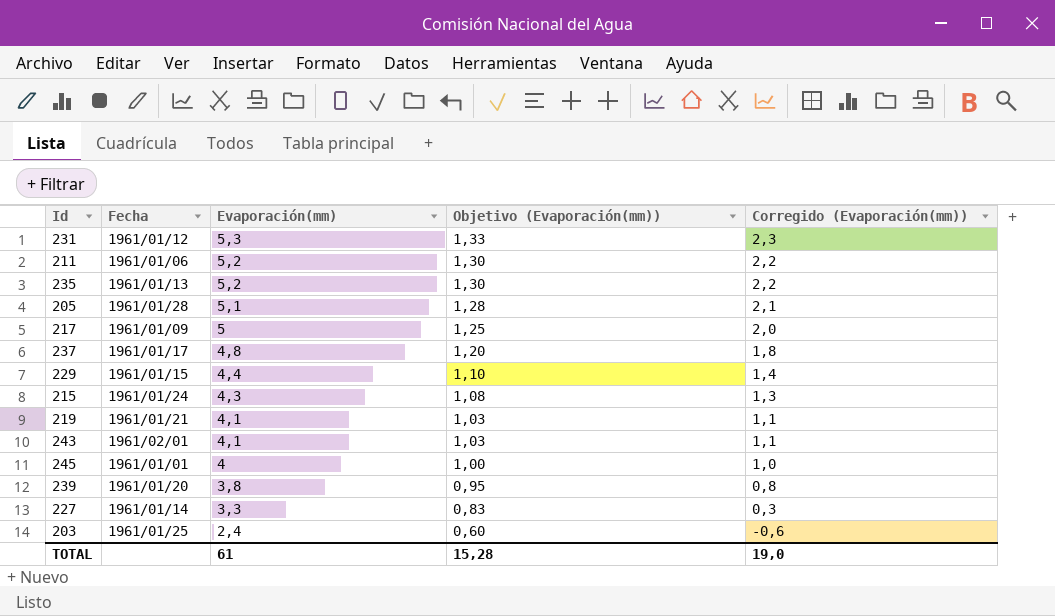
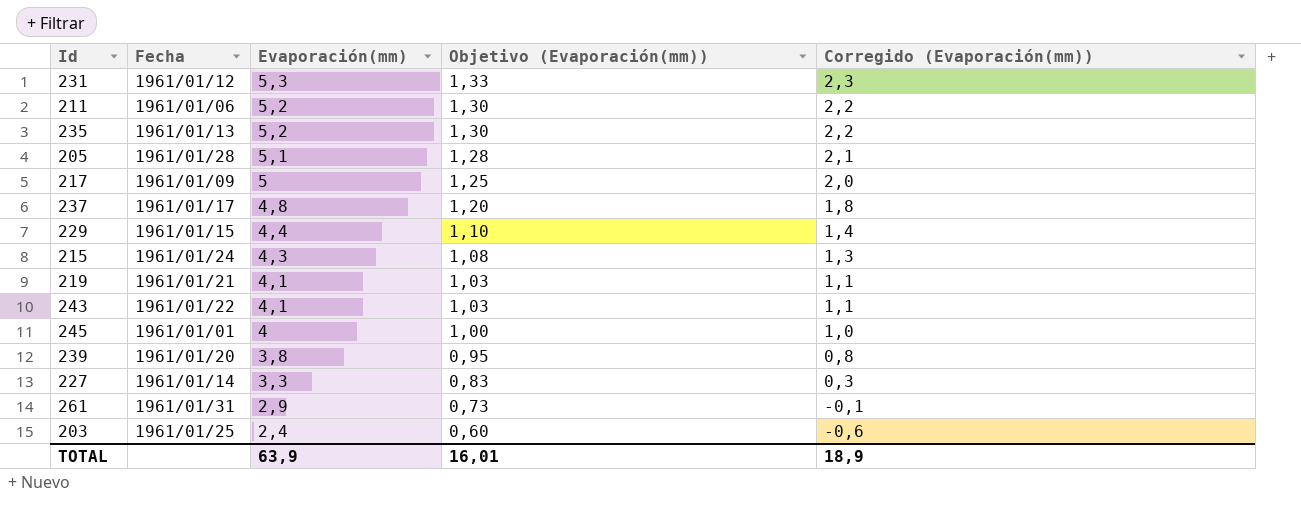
243 | Fecha: 1961/02/01 -> 1961/01/22
row 261: none -> 1961/01/31 | 2,9 | 0,73 | -0,1
TOTAL | Evaporación(mm): 61 -> 63,9
TOTAL | Objetivo (Evaporación(mm)): 15,28 -> 16,01
TOTAL | Corregido (Evaporación(mm)): 19,0 -> 18,9

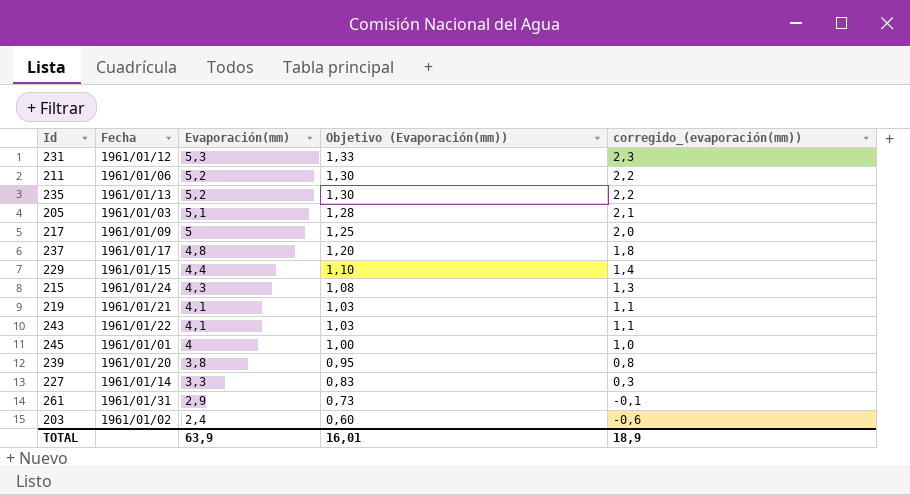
column name: Corregido (Evaporación(mm)) -> corregido_(evaporación(mm))
205 | Fecha: 1961/01/28 -> 1961/01/03
203 | Fecha: 1961/01/25 -> 1961/01/02

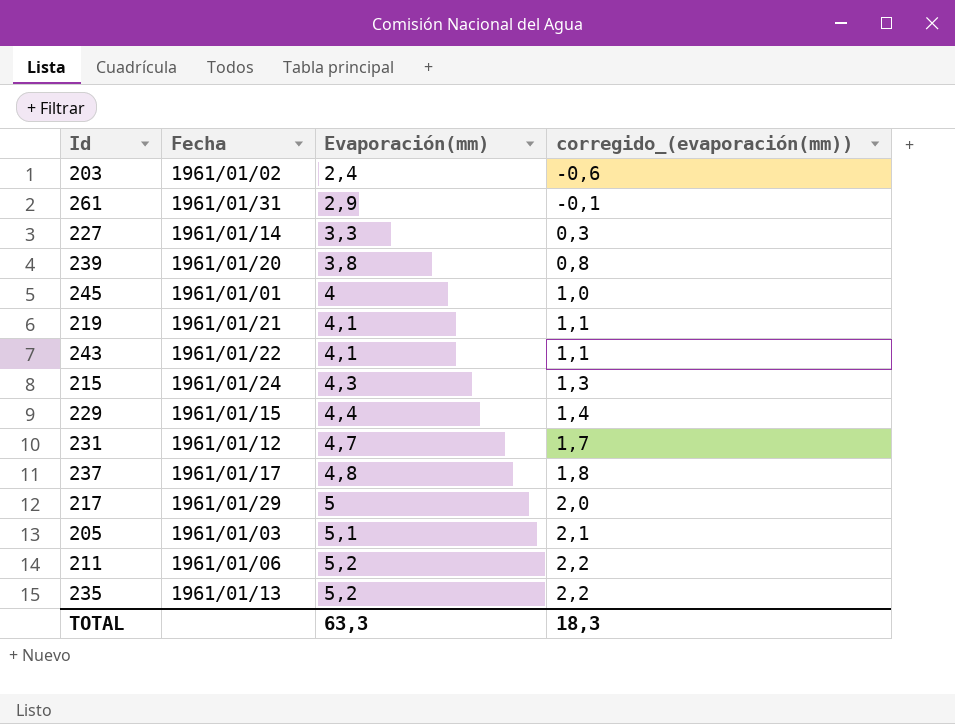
row order: Evaporación(mm) descending -> Evaporación(mm) ascending
column Objetivo (Evaporación(mm)) | formula: [Evaporación(mm)] * 0,25 -> none
231 | Evaporación(mm): 5,3 -> 4,7
231 | corregido_(evaporación(mm)): 2,3 -> 1,7
217 | Fecha: 1961/01/09 -> 1961/01/29
TOTAL | Evaporación(mm): 63,9 -> 63,3
TOTAL | corregido_(evaporación(mm)): 18,9 -> 18,3

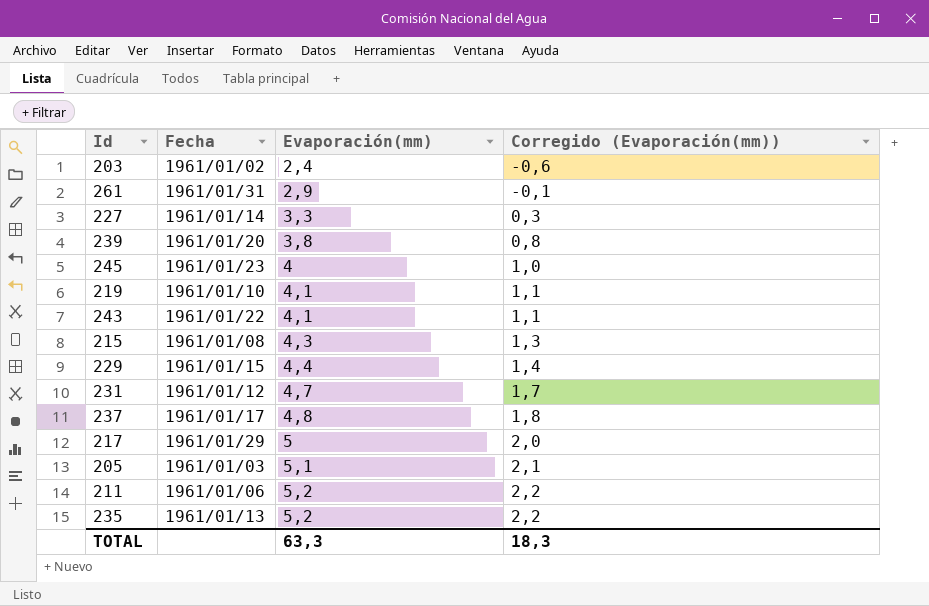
column name: corregido_(evaporación(mm)) -> Corregido (Evaporación(mm))
245 | Fecha: 1961/01/01 -> 1961/01/23
219 | Fecha: 1961/01/21 -> 1961/01/10
215 | Fecha: 1961/01/24 -> 1961/01/08

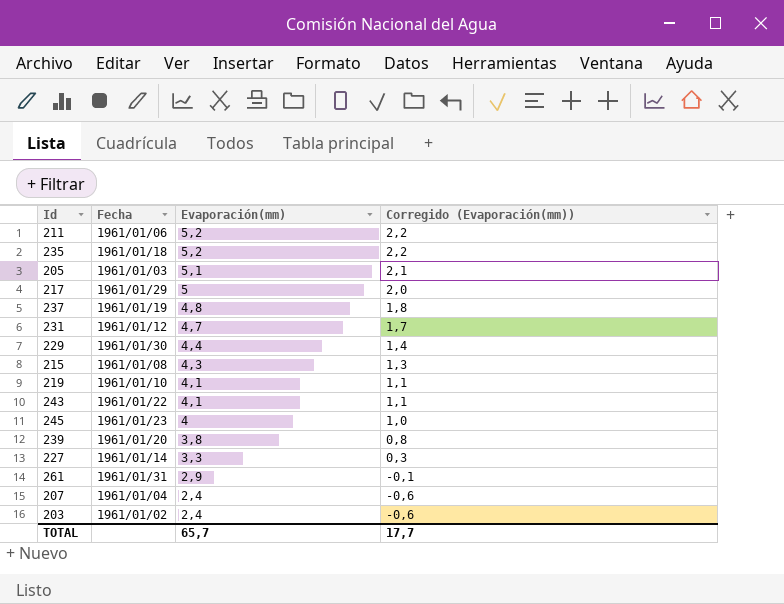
row order: Evaporación(mm) ascending -> Evaporación(mm) descending
235 | Fecha: 1961/01/13 -> 1961/01/18
237 | Fecha: 1961/01/17 -> 1961/01/19
229 | Fecha: 1961/01/15 -> 1961/01/30
row 207: none -> 1961/01/04 | 2,4 | -0,6
TOTAL | Evaporación(mm): 63,3 -> 65,7
TOTAL | Corregido (Evaporación(mm)): 18,3 -> 17,7

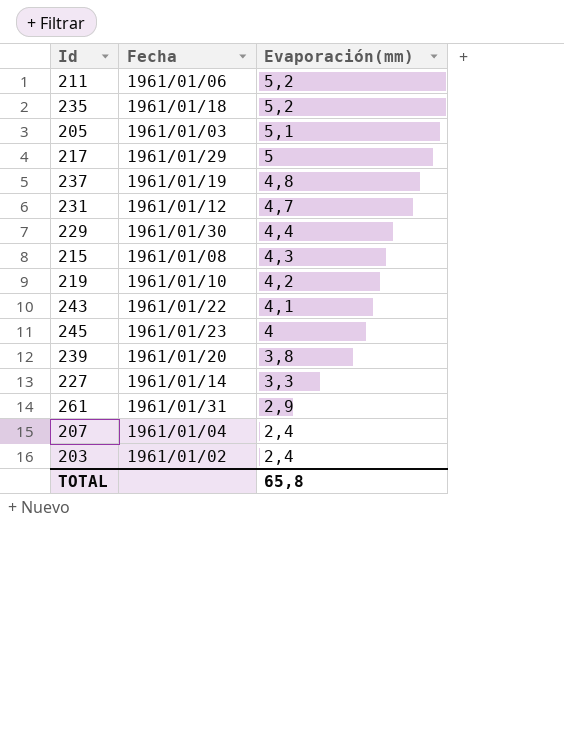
column Corregido (Evaporación(mm)) | formula: [Evaporación(mm)] - 3 -> none
219 | Evaporación(mm): 4,1 -> 4,2
TOTAL | Evaporación(mm): 65,7 -> 65,8

